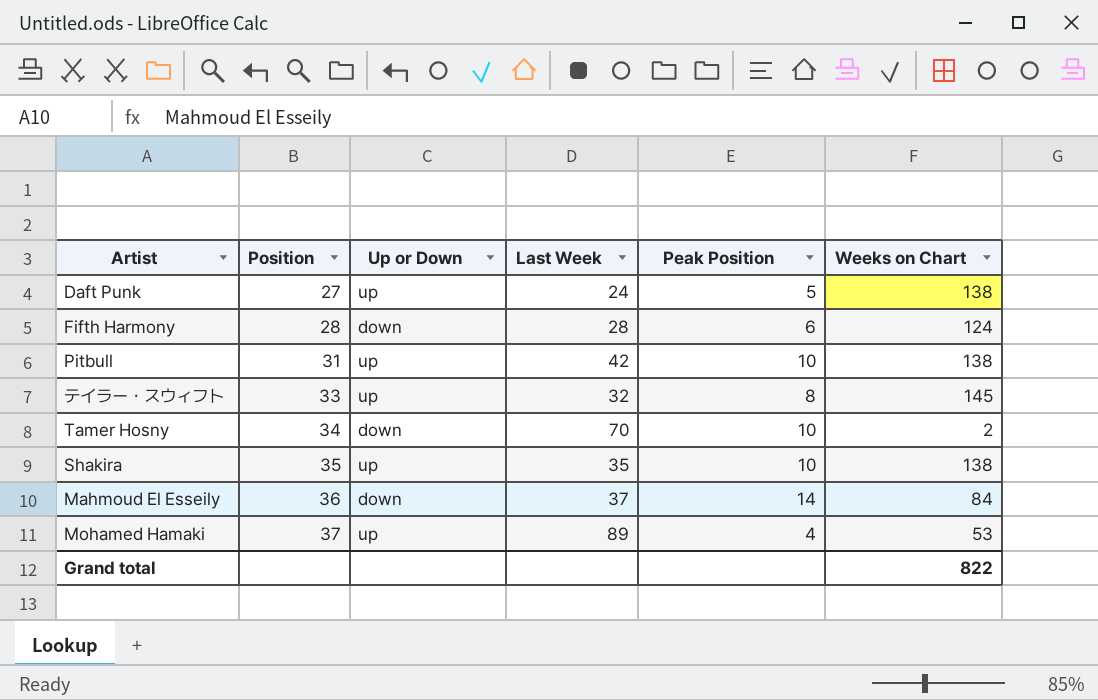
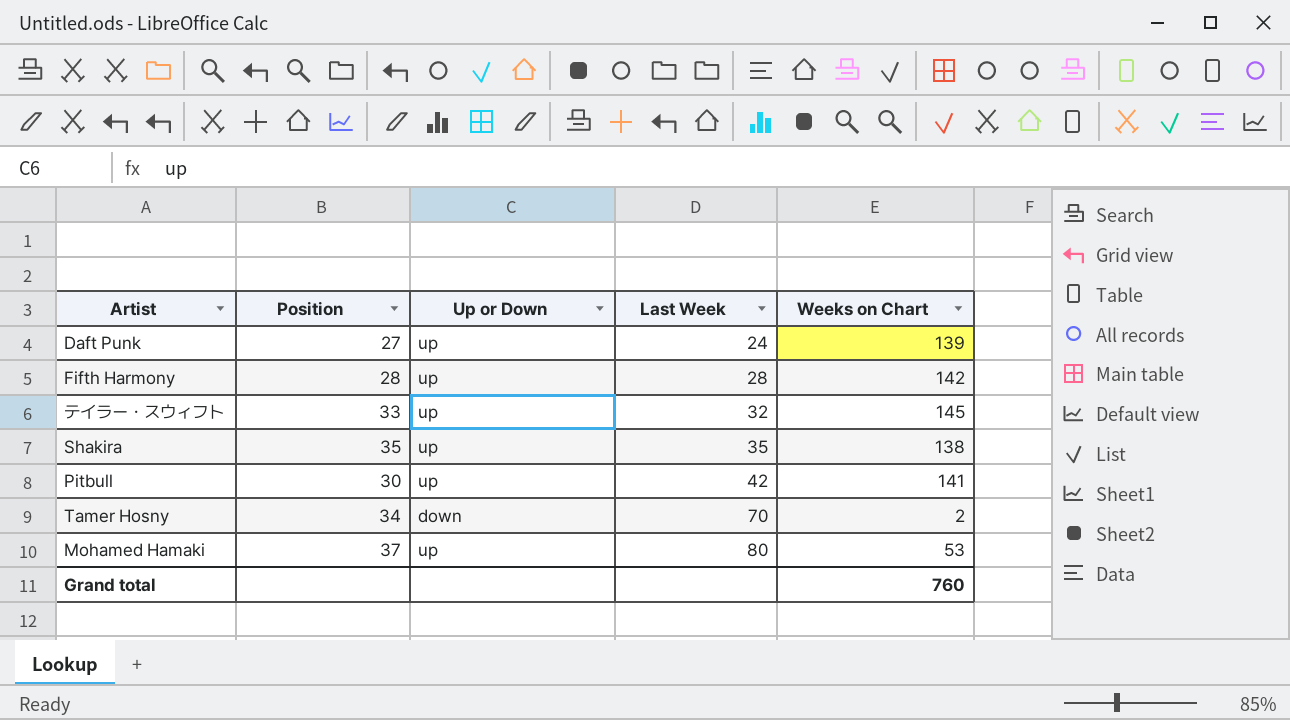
row order: Position ascending -> Last Week ascending
column Peak Position | position: 5 -> none
row Mahmoud El Esseily: 36 | down | 37 | 14 | 84 -> none
Daft Punk | Weeks on Chart: 138 -> 139
Fifth Harmony | Up or Down: down -> up
Fifth Harmony | Weeks on Chart: 124 -> 142
Pitbull | Position: 31 -> 30
Pitbull | Weeks on Chart: 138 -> 141
Mohamed Hamaki | Last Week: 89 -> 80
Grand total | Weeks on Chart: 822 -> 760

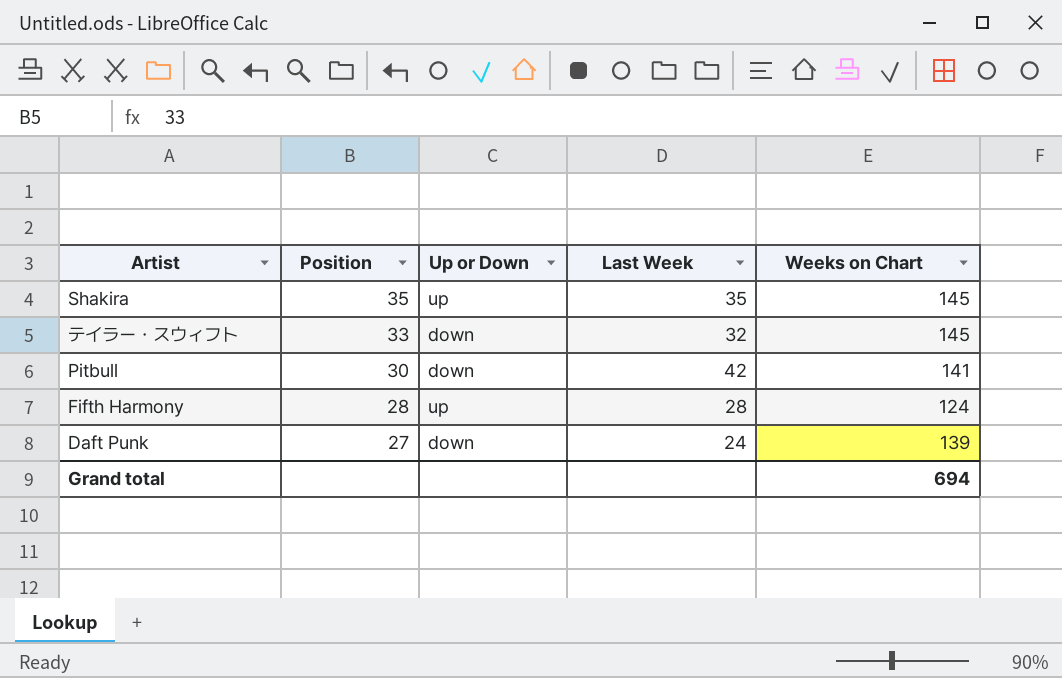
row order: Last Week ascending -> Position descending
row Tamer Hosny: 34 | down | 70 | 2 -> none
row Mohamed Hamaki: 37 | up | 80 | 53 -> none
Shakira | Weeks on Chart: 138 -> 145
テイラー・スウィフト | Up or Down: up -> down
Pitbull | Up or Down: up -> down
Fifth Harmony | Weeks on Chart: 142 -> 124
Daft Punk | Up or Down: up -> down
Grand total | Weeks on Chart: 760 -> 694

